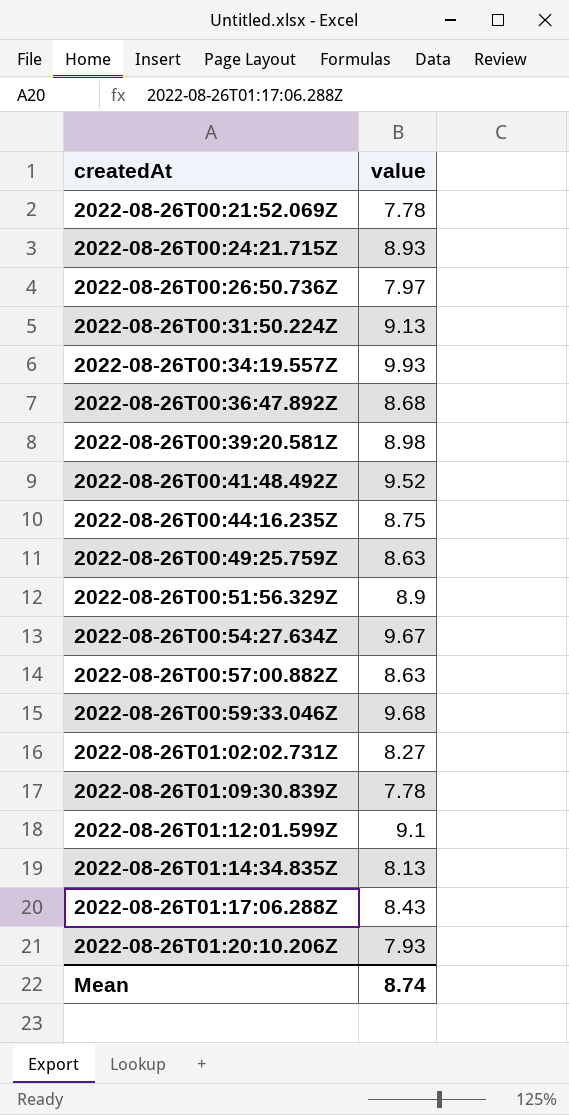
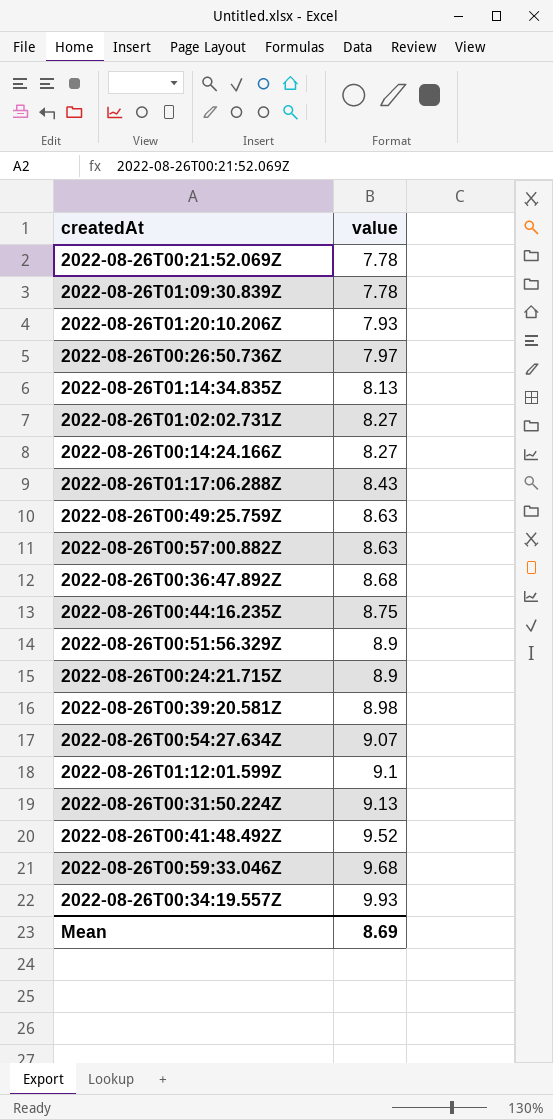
row order: createdAt ascending -> value ascending
row 2022-08-26T00:14:24.166Z: none -> 8.27
2022-08-26T00:24:21.715Z | value: 8.93 -> 8.9
2022-08-26T00:54:27.634Z | value: 9.67 -> 9.07
Mean | value: 8.74 -> 8.69

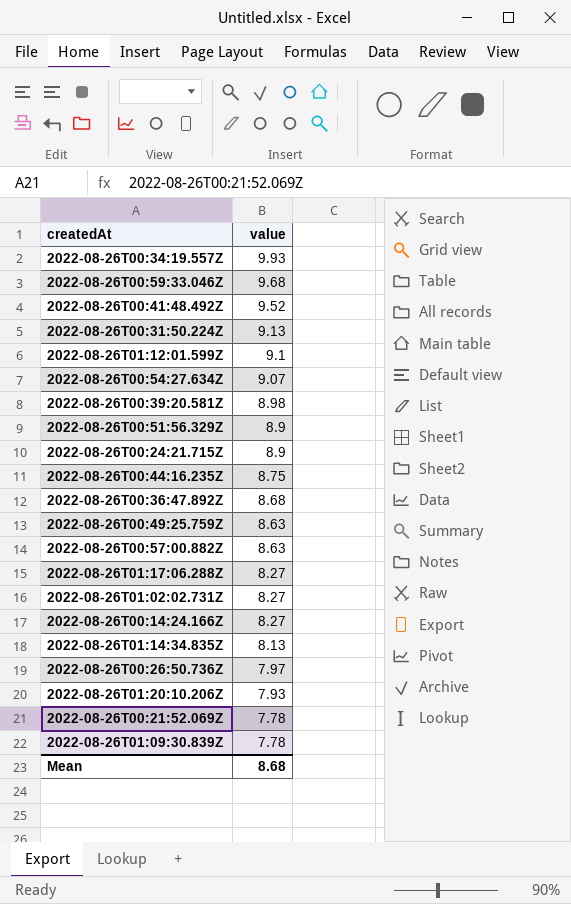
row order: value ascending -> value descending
2022-08-26T01:17:06.288Z | value: 8.43 -> 8.27
Mean | value: 8.69 -> 8.68

